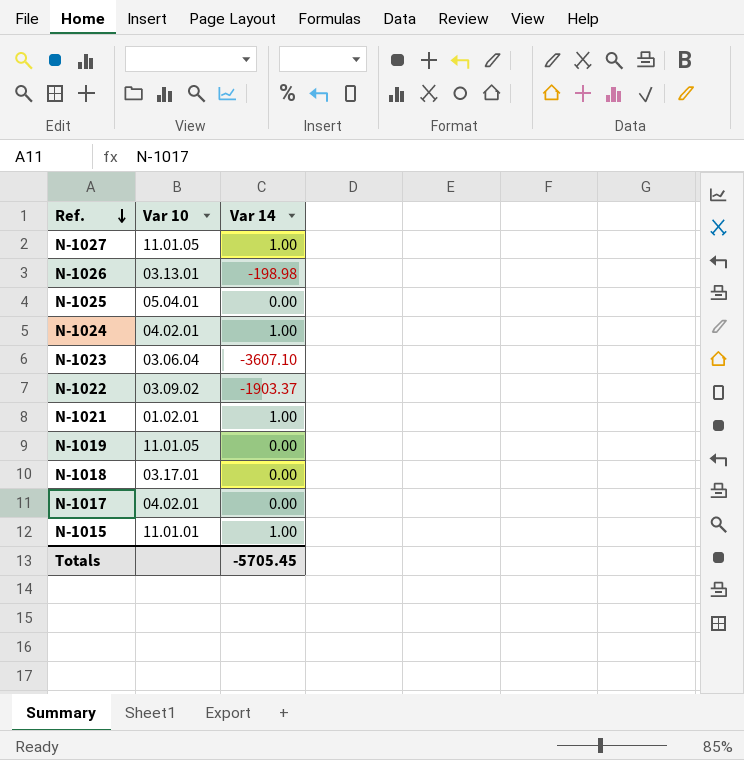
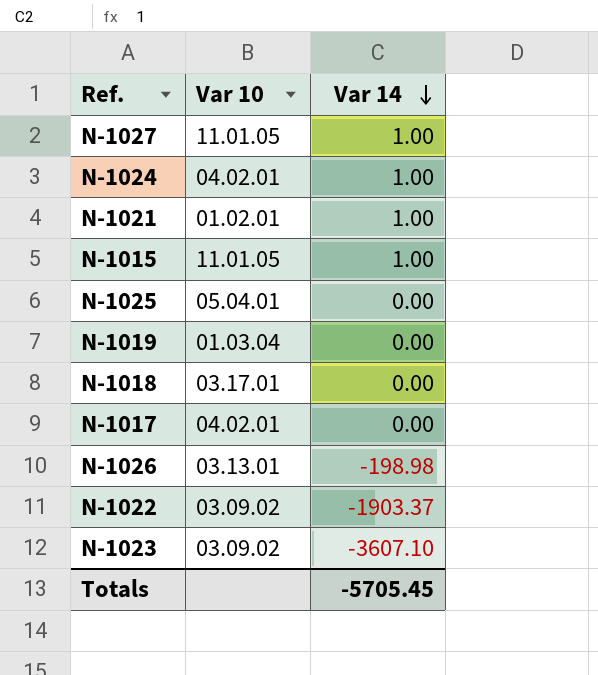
row order: Ref. descending -> Var 14 descending
N-1015 | Var 10: 11.01.01 -> 11.01.05
N-1019 | Var 10: 11.01.05 -> 01.03.04
N-1023 | Var 10: 03.06.04 -> 03.09.02

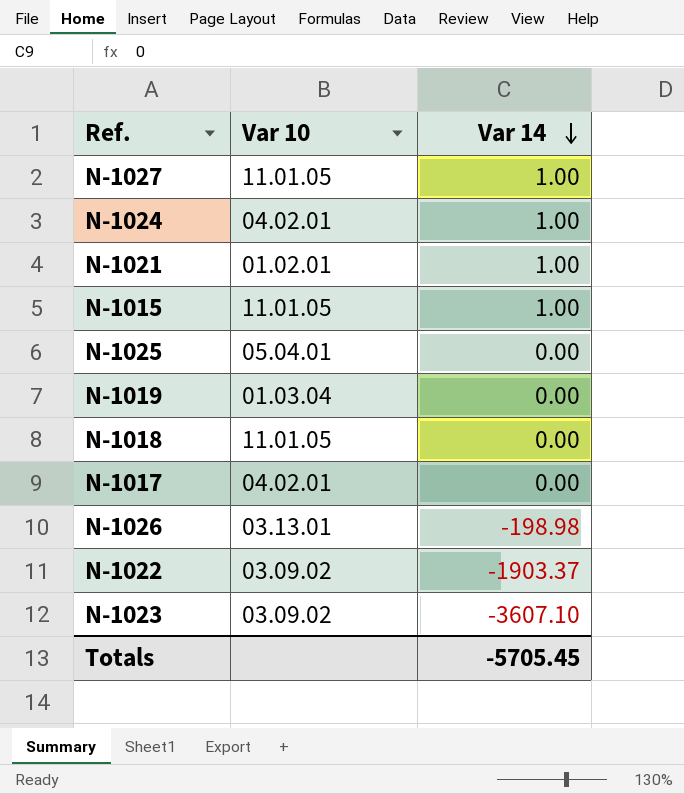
N-1018 | Var 10: 03.17.01 -> 11.01.05

